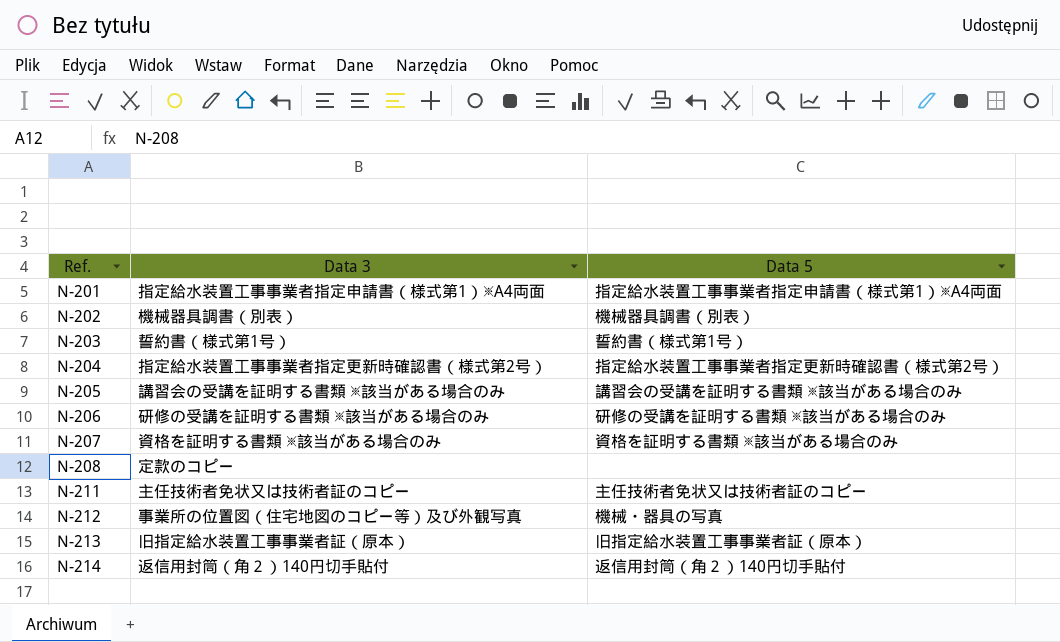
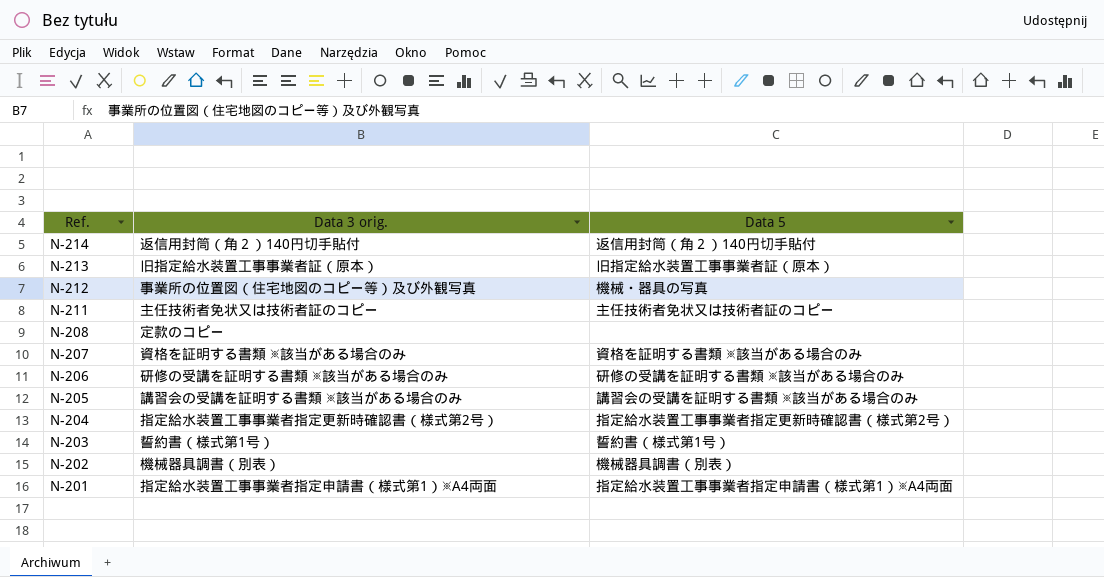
row order: Ref. ascending -> Ref. descending
column name: Data 3 -> Data 3 orig.

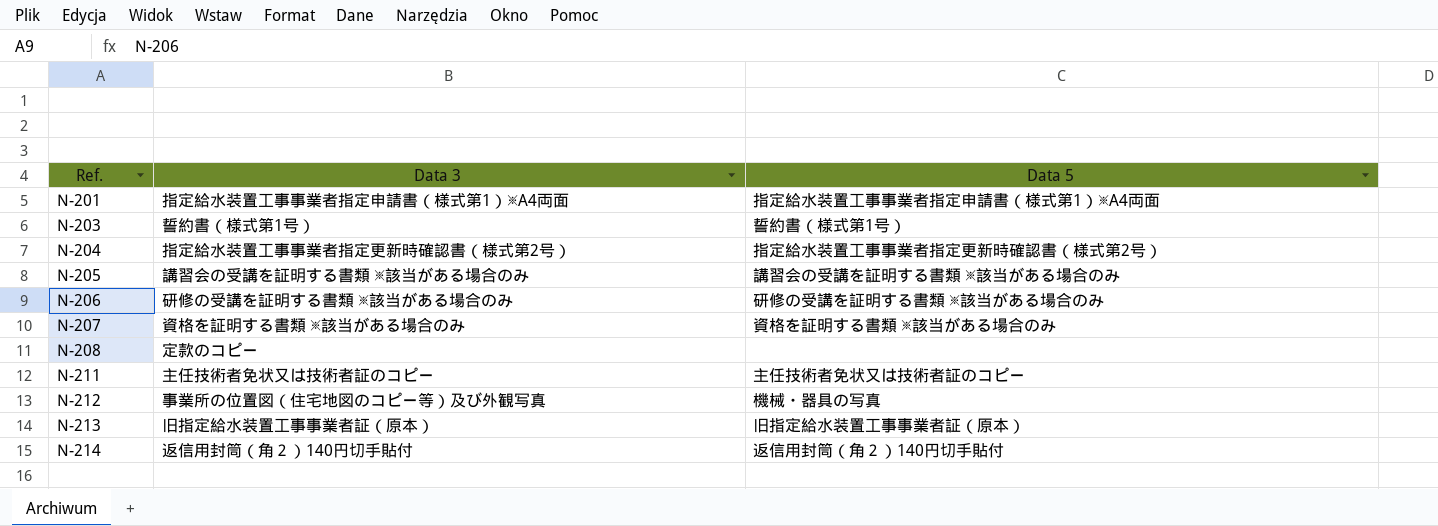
row order: Ref. descending -> Ref. ascending
column name: Data 3 orig. -> Data 3
row N-202: 機械器具調書（別表） | 機械器具調書（別表） -> none

